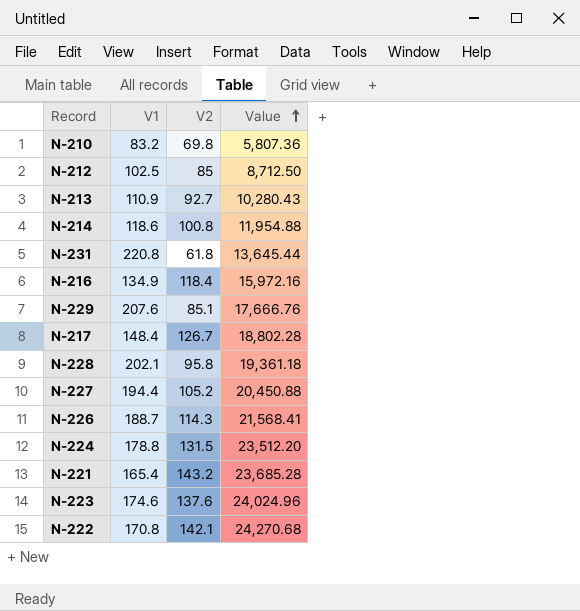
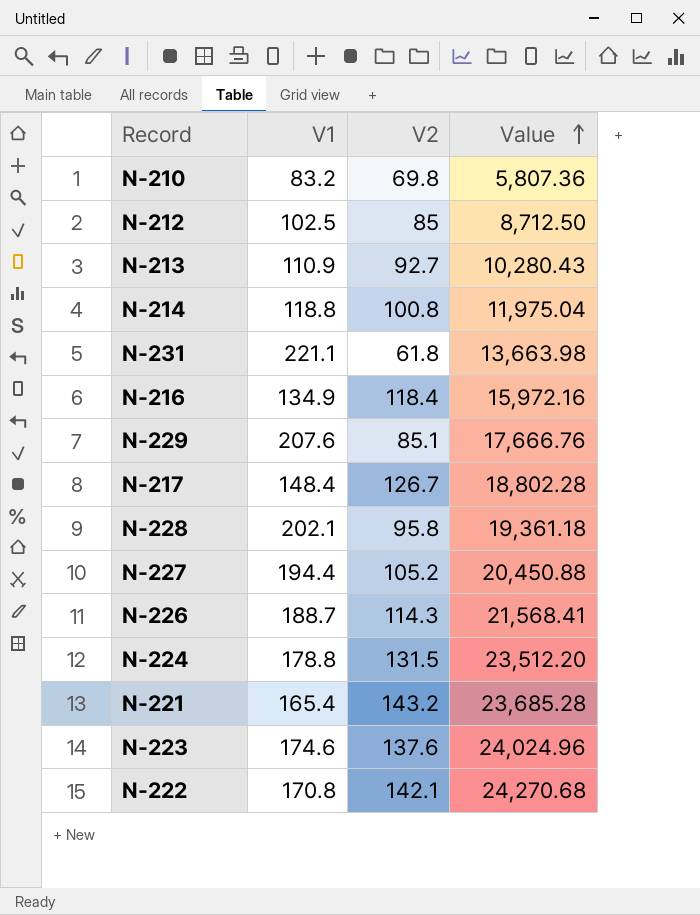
N-214 | V1: 118.6 -> 118.8
N-214 | Value: 11,954.88 -> 11,975.04
N-231 | V1: 220.8 -> 221.1
N-231 | Value: 13,645.44 -> 13,663.98

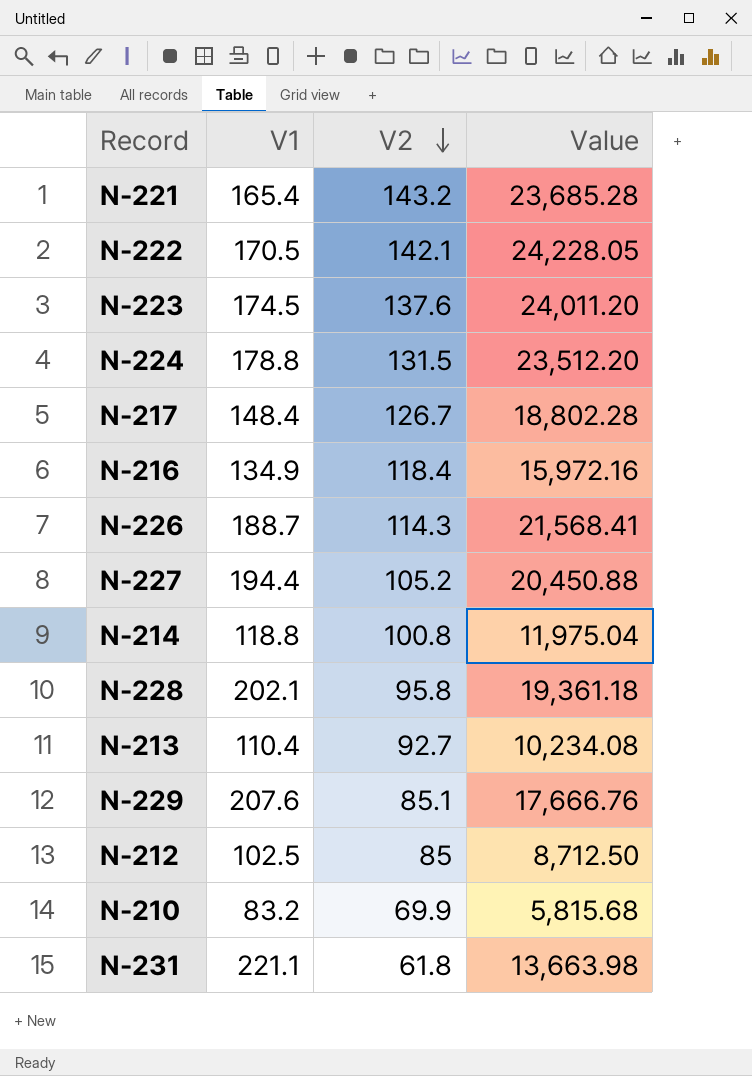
row order: Value ascending -> V2 descending
N-222 | V1: 170.8 -> 170.5
N-222 | Value: 24,270.68 -> 24,228.05
N-223 | V1: 174.6 -> 174.5
N-223 | Value: 24,024.96 -> 24,011.20
N-213 | V1: 110.9 -> 110.4
N-213 | Value: 10,280.43 -> 10,234.08
N-210 | V2: 69.8 -> 69.9
N-210 | Value: 5,807.36 -> 5,815.68

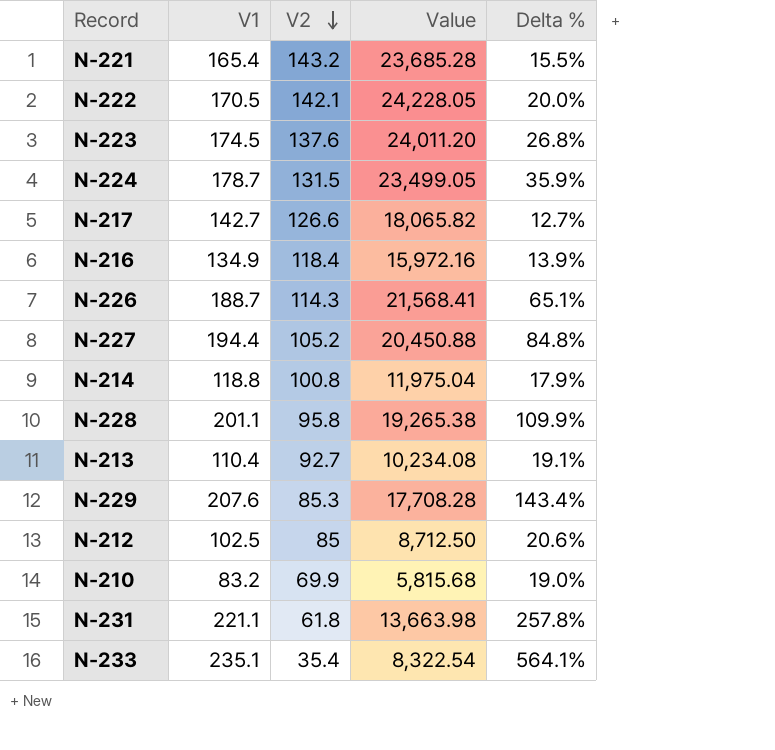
column Delta % | formula: none -> ([V1] - [V2]) / [V2]
N-224 | V1: 178.8 -> 178.7
N-224 | Value: 23,512.20 -> 23,499.05
N-217 | V1: 148.4 -> 142.7
N-217 | V2: 126.7 -> 126.6
N-217 | Value: 18,802.28 -> 18,065.82
N-228 | V1: 202.1 -> 201.1
N-228 | Value: 19,361.18 -> 19,265.38
N-229 | V2: 85.1 -> 85.3
N-229 | Value: 17,666.76 -> 17,708.28
row N-233: none -> 235.1 | 35.4 | 8,322.54 | 564.1%

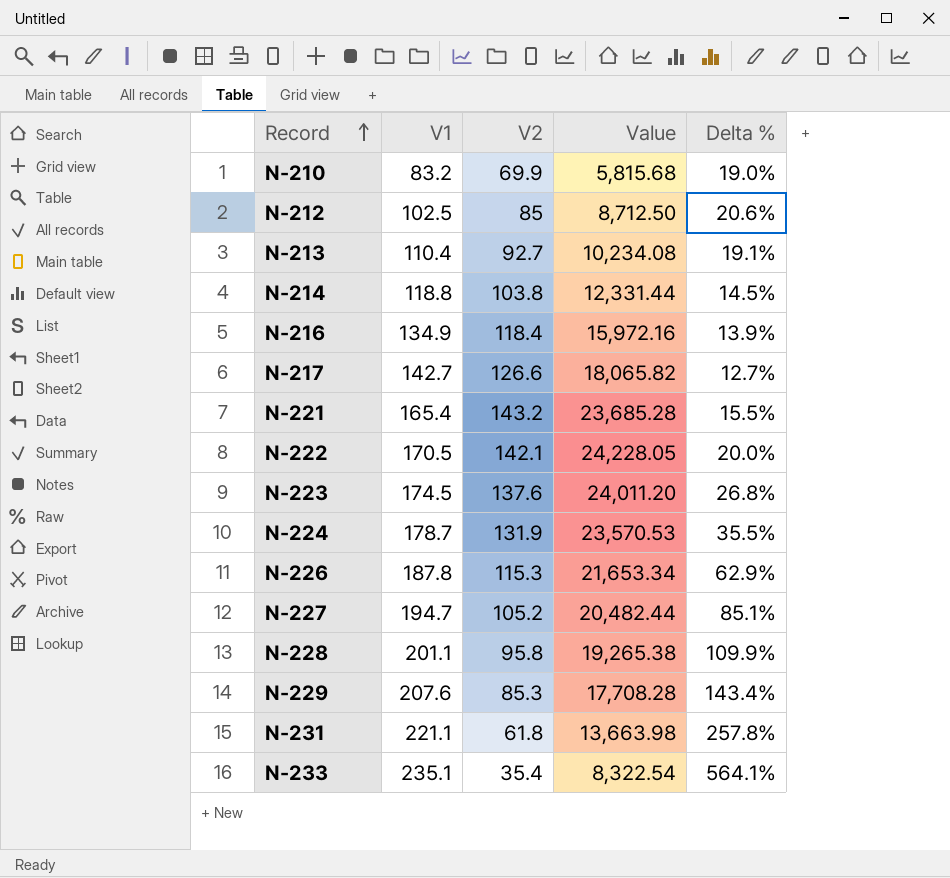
row order: V2 descending -> Record ascending
N-214 | V2: 100.8 -> 103.8
N-214 | Value: 11,975.04 -> 12,331.44
N-214 | Delta %: 17.9% -> 14.5%
N-224 | V2: 131.5 -> 131.9
N-224 | Value: 23,499.05 -> 23,570.53
N-224 | Delta %: 35.9% -> 35.5%
N-226 | V1: 188.7 -> 187.8
N-226 | V2: 114.3 -> 115.3
N-226 | Value: 21,568.41 -> 21,653.34
N-226 | Delta %: 65.1% -> 62.9%
N-227 | V1: 194.4 -> 194.7
N-227 | Value: 20,450.88 -> 20,482.44
N-227 | Delta %: 84.8% -> 85.1%

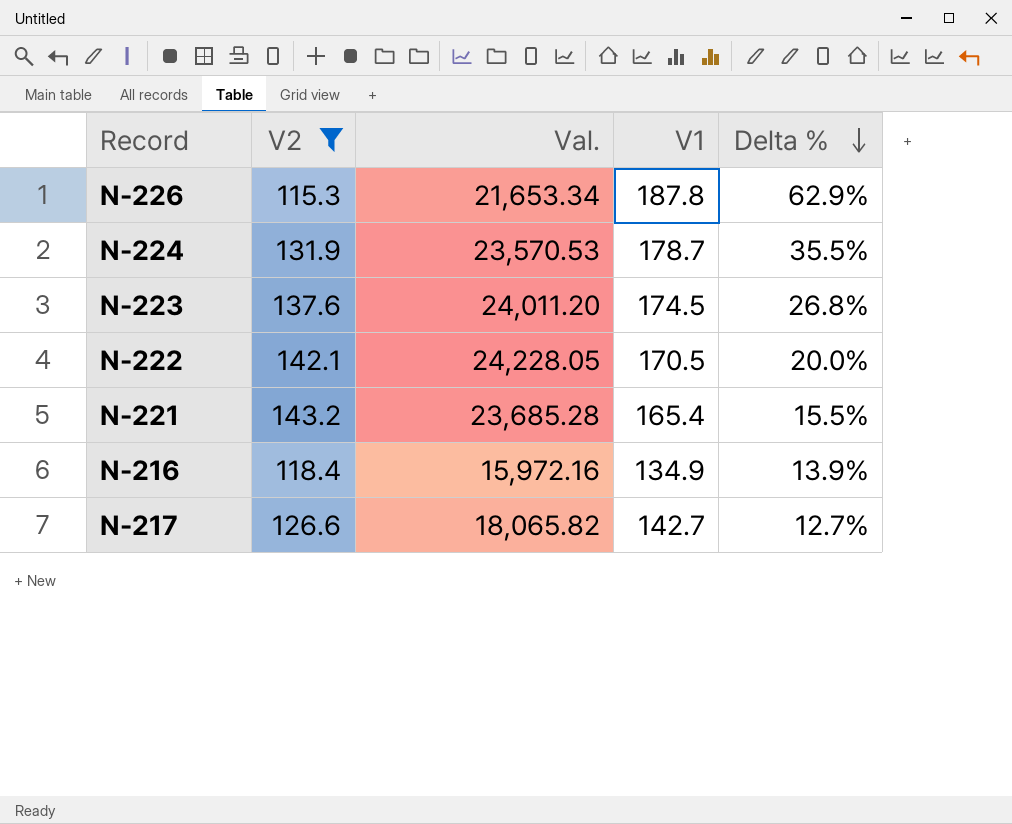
filter: none -> V2 >= 115.3
row order: Record ascending -> Delta % descending
column name: Value -> Val.
column V1 | position: 2 -> 4

